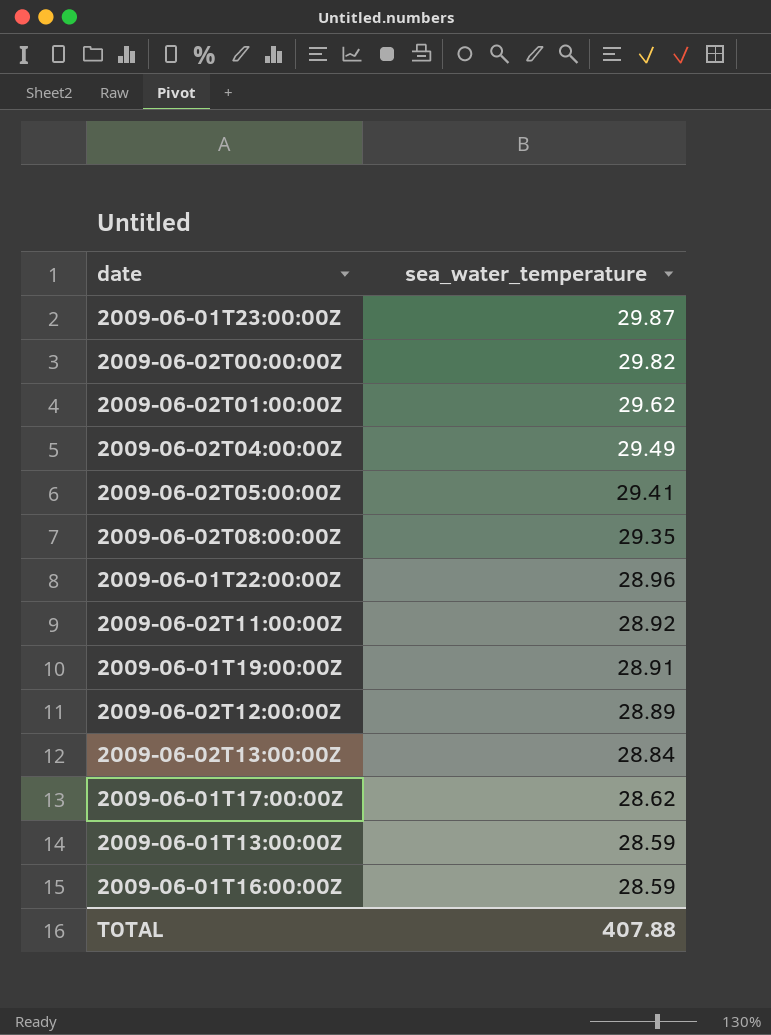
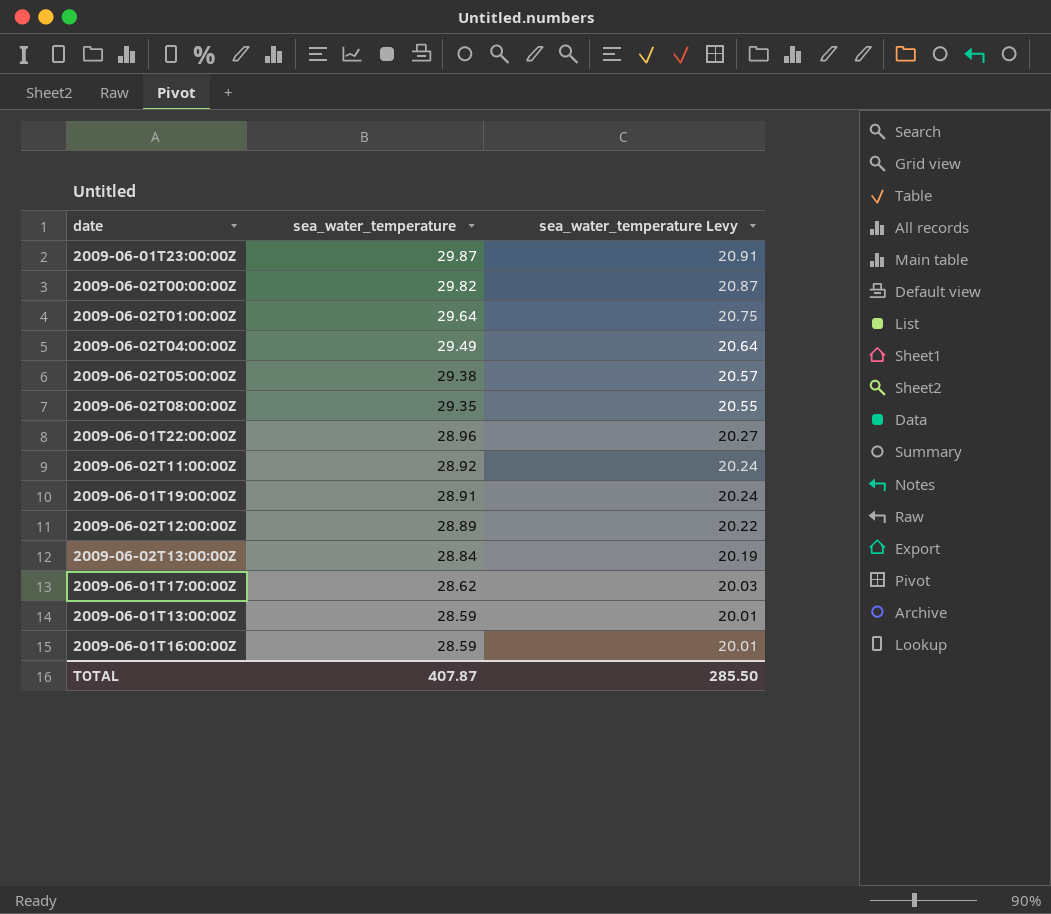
column sea_water_temperature Levy | formula: none -> [sea_water_temperature] * 0.7
2009-06-02T01:00:00Z | sea_water_temperature: 29.62 -> 29.64
2009-06-02T05:00:00Z | sea_water_temperature: 29.41 -> 29.38
TOTAL | sea_water_temperature: 407.88 -> 407.87

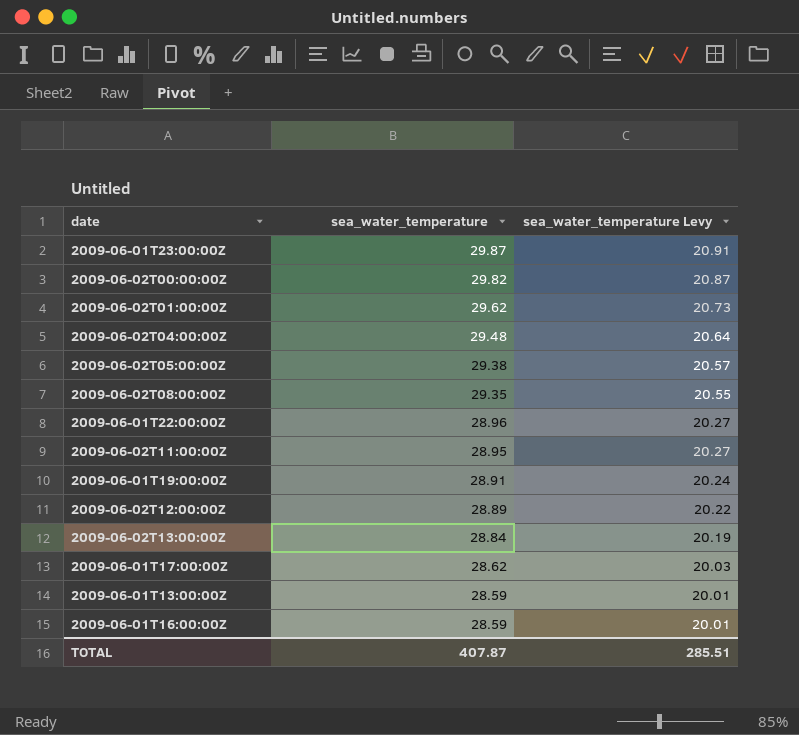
2009-06-02T01:00:00Z | sea_water_temperature: 29.64 -> 29.62
2009-06-02T01:00:00Z | sea_water_temperature Levy: 20.75 -> 20.73
2009-06-02T04:00:00Z | sea_water_temperature: 29.49 -> 29.48
2009-06-02T11:00:00Z | sea_water_temperature: 28.92 -> 28.95
2009-06-02T11:00:00Z | sea_water_temperature Levy: 20.24 -> 20.27
TOTAL | sea_water_temperature Levy: 285.50 -> 285.51

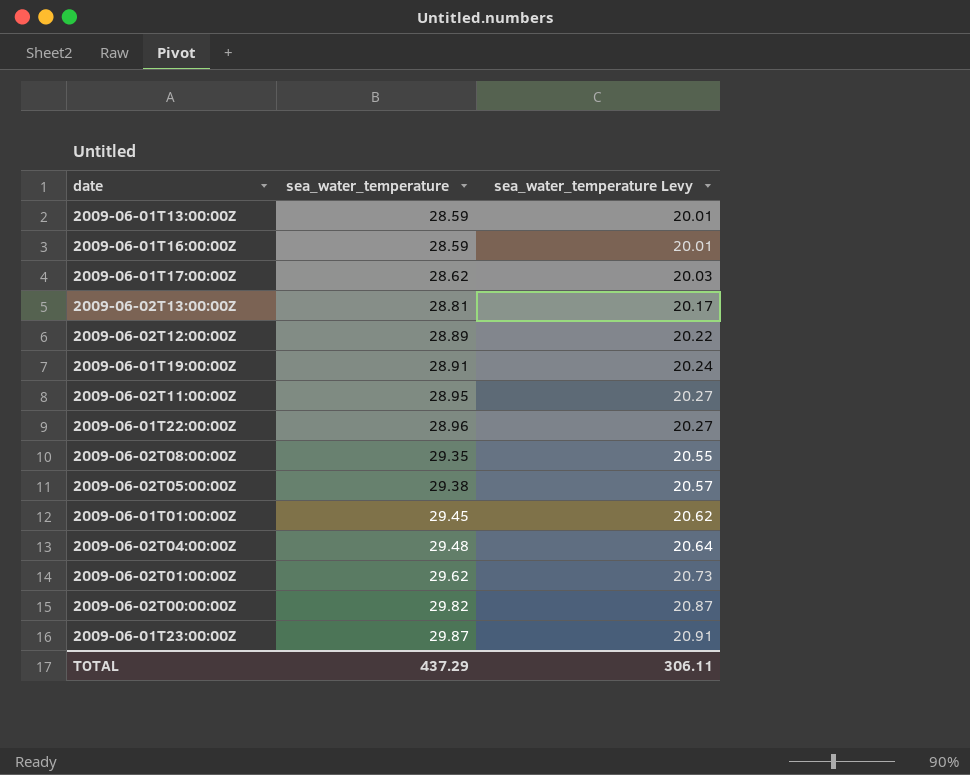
row order: sea_water_temperature descending -> sea_water_temperature ascending
2009-06-02T13:00:00Z | sea_water_temperature: 28.84 -> 28.81
2009-06-02T13:00:00Z | sea_water_temperature Levy: 20.19 -> 20.17
row 2009-06-01T01:00:00Z: none -> 29.45 | 20.62
TOTAL | sea_water_temperature: 407.87 -> 437.29
TOTAL | sea_water_temperature Levy: 285.51 -> 306.11

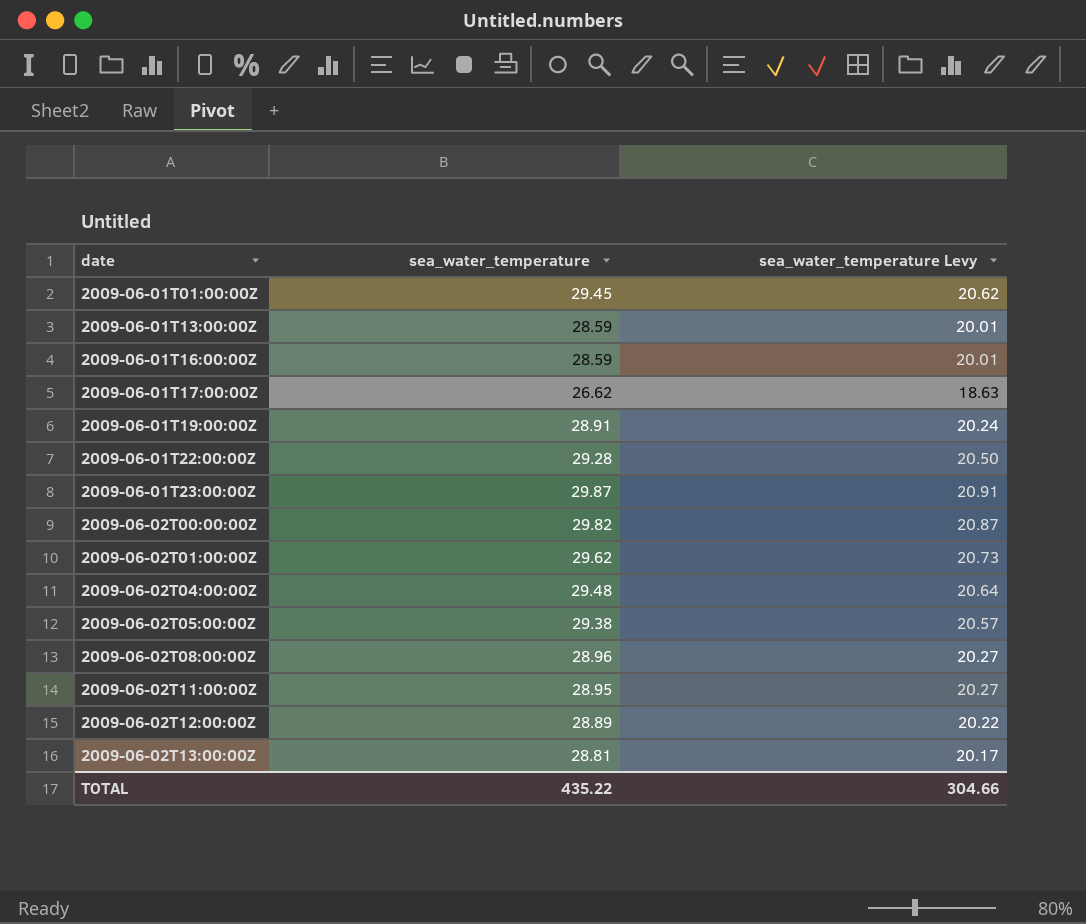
row order: sea_water_temperature ascending -> date ascending
2009-06-01T17:00:00Z | sea_water_temperature: 28.62 -> 26.62
2009-06-01T17:00:00Z | sea_water_temperature Levy: 20.03 -> 18.63
2009-06-01T22:00:00Z | sea_water_temperature: 28.96 -> 29.28
2009-06-01T22:00:00Z | sea_water_temperature Levy: 20.27 -> 20.50
2009-06-02T08:00:00Z | sea_water_temperature: 29.35 -> 28.96
2009-06-02T08:00:00Z | sea_water_temperature Levy: 20.55 -> 20.27
TOTAL | sea_water_temperature: 437.29 -> 435.22
TOTAL | sea_water_temperature Levy: 306.11 -> 304.66

